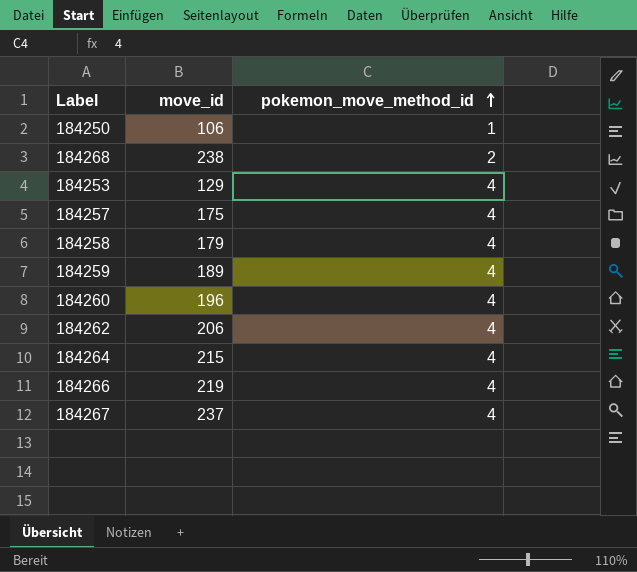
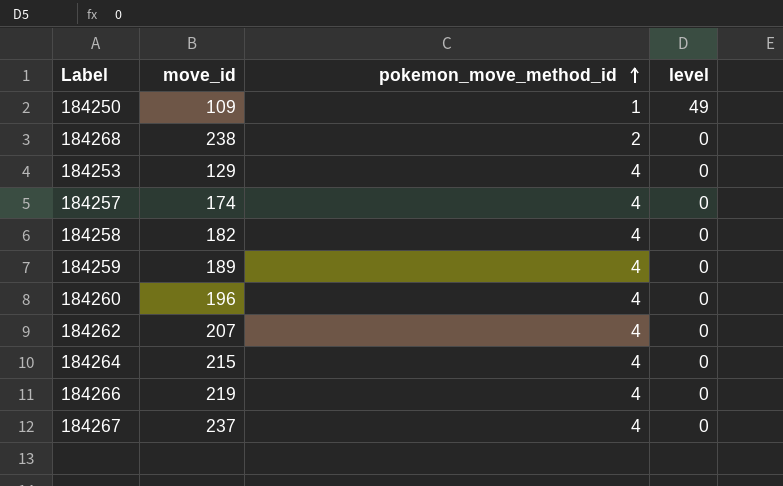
column level | position: none -> 4
184250 | move_id: 106 -> 109
184257 | move_id: 175 -> 174
184258 | move_id: 179 -> 182
184262 | move_id: 206 -> 207

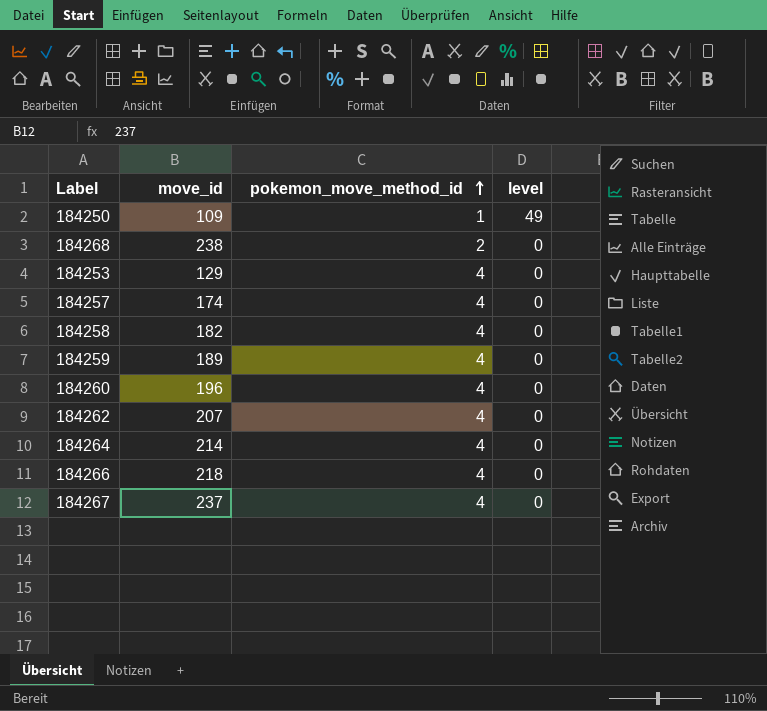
184264 | move_id: 215 -> 214
184266 | move_id: 219 -> 218

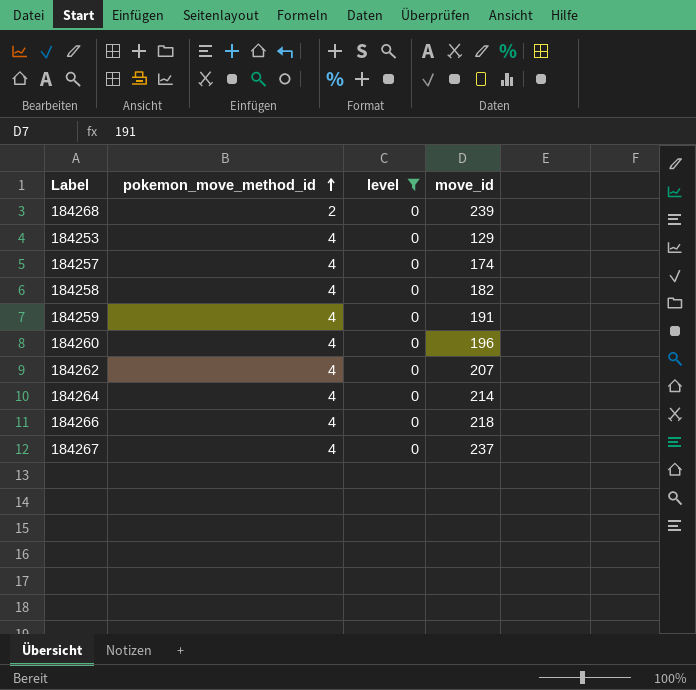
filter: none -> level = 0
column move_id | position: 2 -> 4
184268 | move_id: 238 -> 239
184259 | move_id: 189 -> 191

